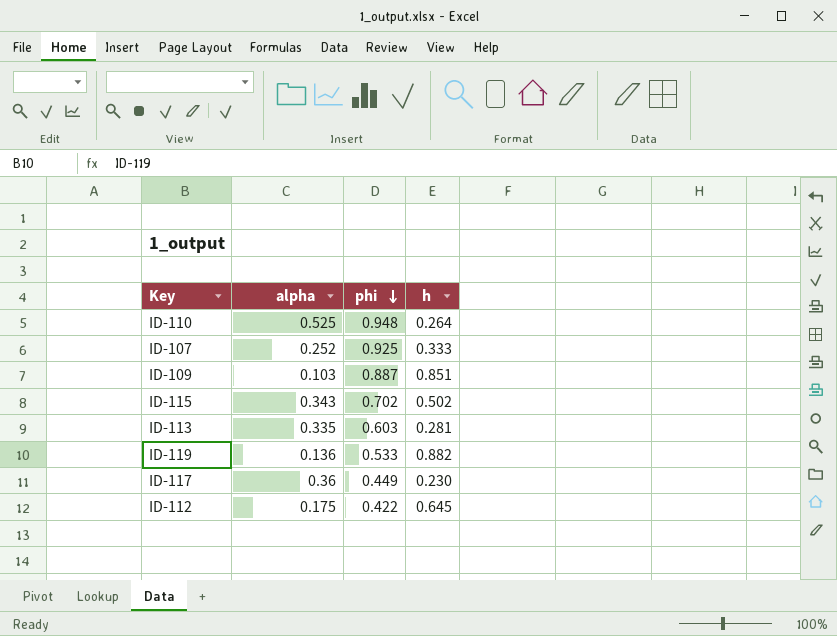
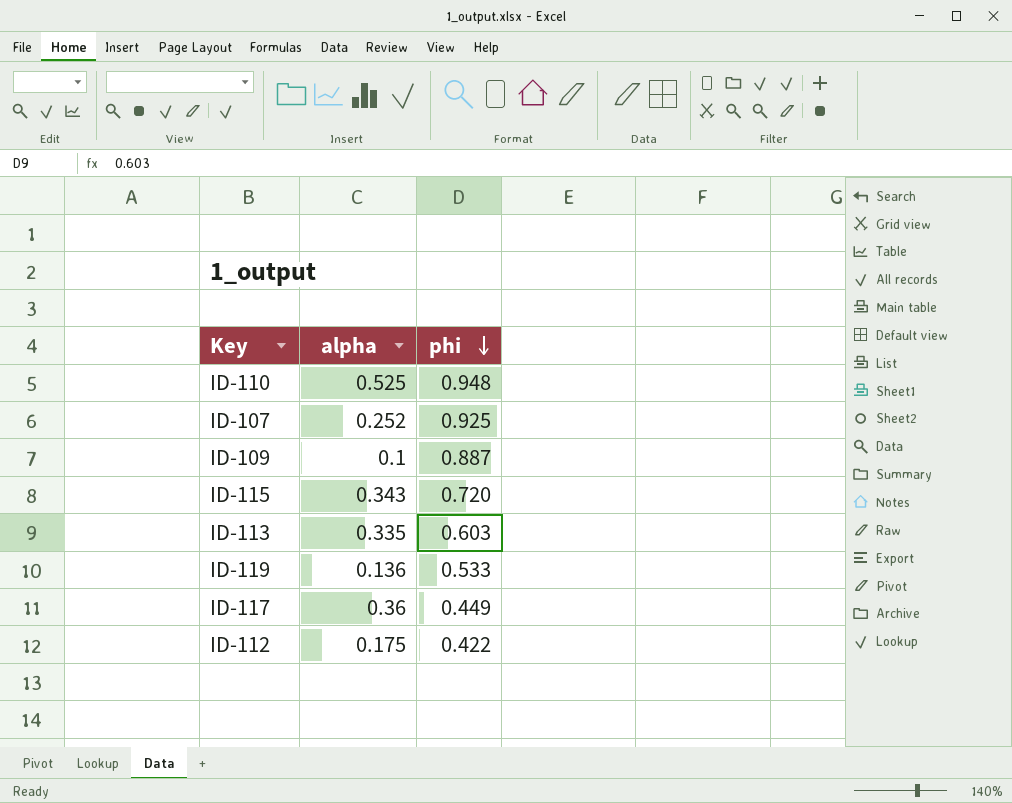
column h | position: 4 -> none
ID-109 | alpha: 0.103 -> 0.1
ID-115 | phi: 0.702 -> 0.720

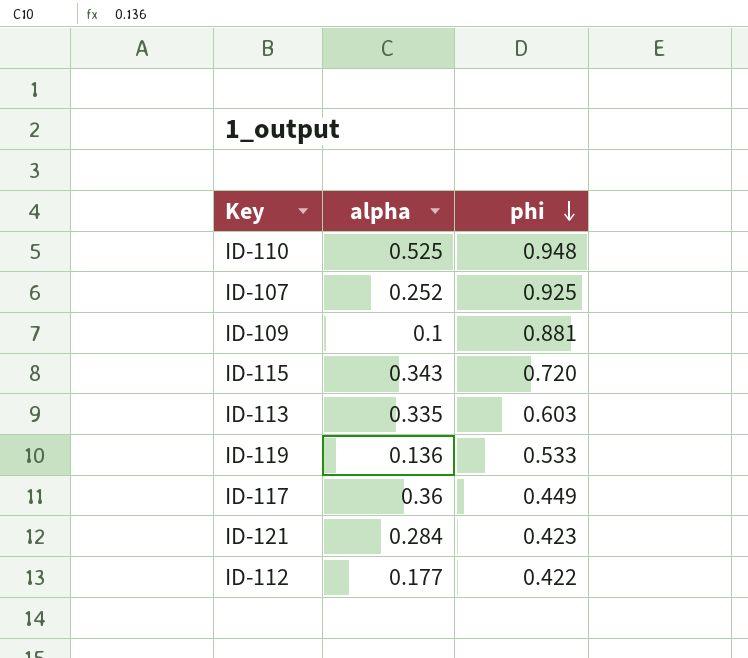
ID-109 | phi: 0.887 -> 0.881
row ID-121: none -> 0.284 | 0.423
ID-112 | alpha: 0.175 -> 0.177

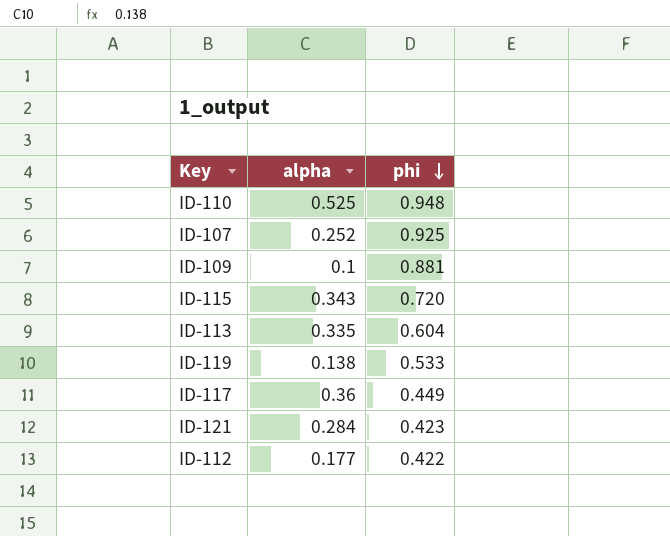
ID-113 | phi: 0.603 -> 0.604
ID-119 | alpha: 0.136 -> 0.138

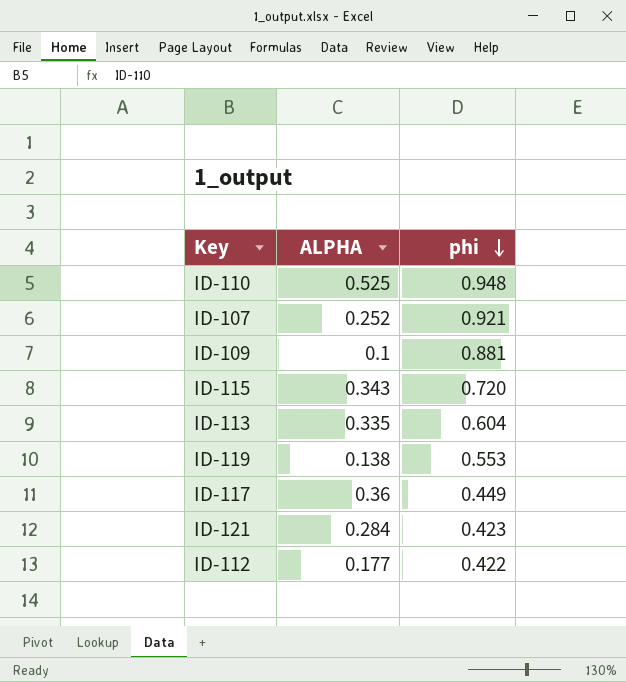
column name: alpha -> ALPHA
ID-107 | phi: 0.925 -> 0.921
ID-119 | phi: 0.533 -> 0.553

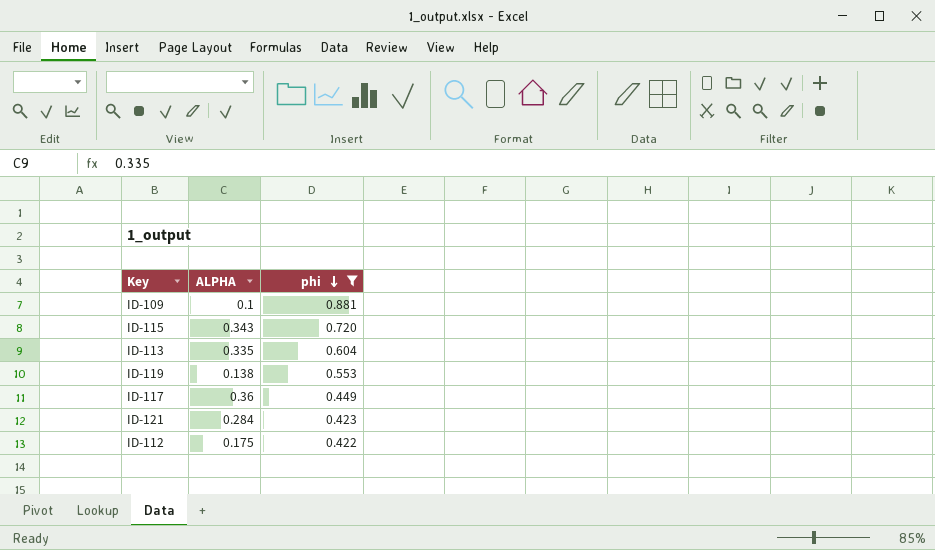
filter: none -> phi <= 0.881
ID-112 | ALPHA: 0.177 -> 0.175

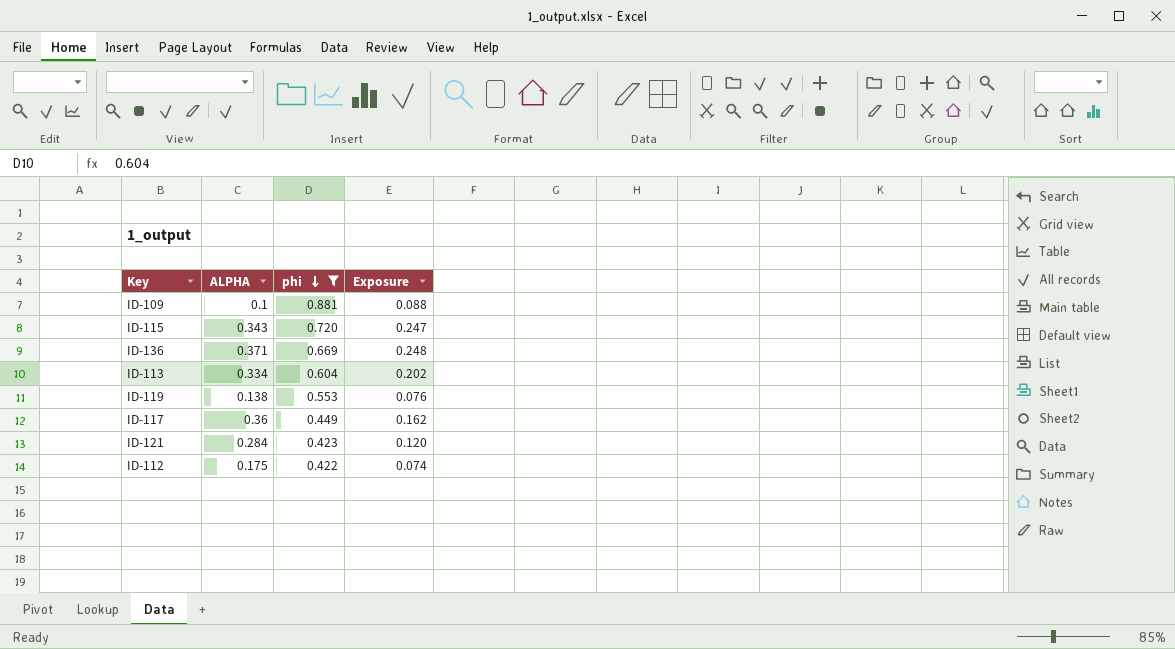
column Exposure | formula: none -> [ALPHA] * [phi]
row ID-136: none -> 0.371 | 0.669 | 0.248
ID-113 | ALPHA: 0.335 -> 0.334

